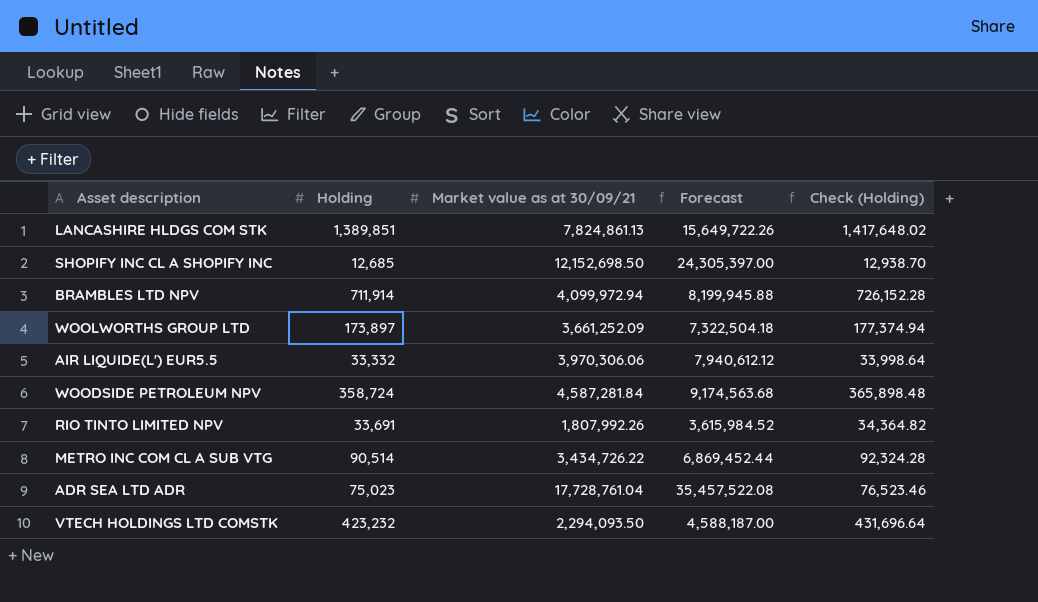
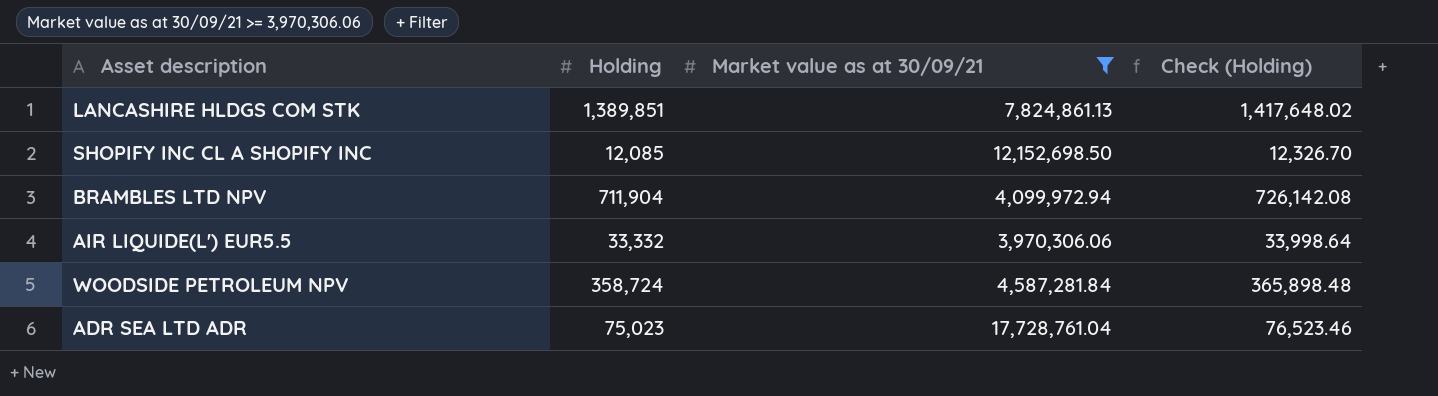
filter: none -> Market value as at 30/09/21 >= 3,970,306.06
column Forecast | formula: [Market value as at 30/09/21] * 2 -> none
SHOPIFY INC CL A SHOPIFY INC | Holding: 12,685 -> 12,085
SHOPIFY INC CL A SHOPIFY INC | Check (Holding): 12,938.70 -> 12,326.70
BRAMBLES LTD NPV | Holding: 711,914 -> 711,904
BRAMBLES LTD NPV | Check (Holding): 726,152.28 -> 726,142.08

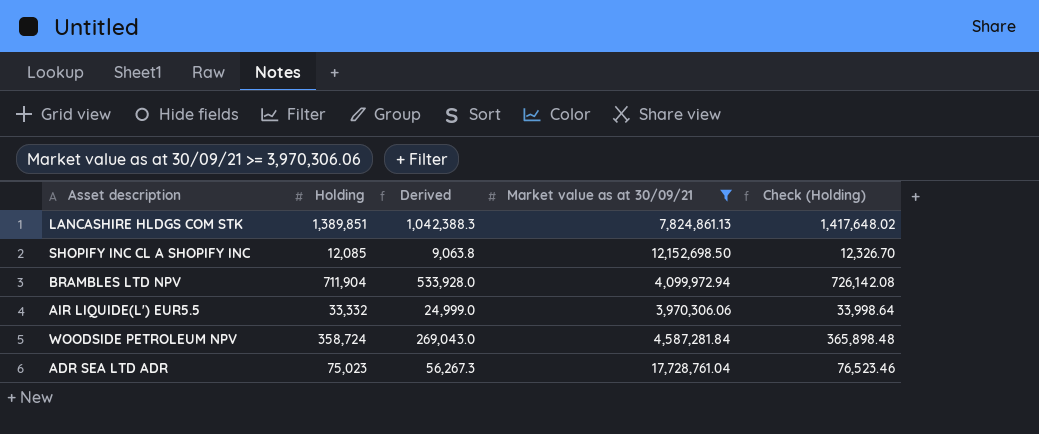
column Derived | formula: none -> [Holding] * 0.75

